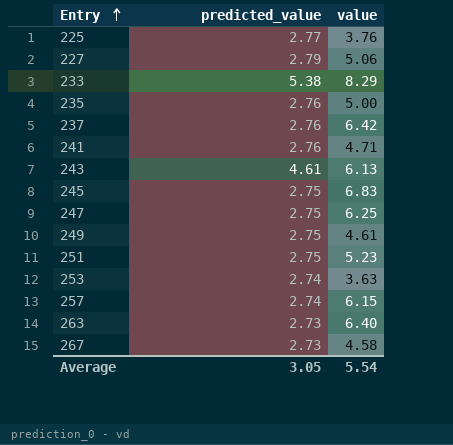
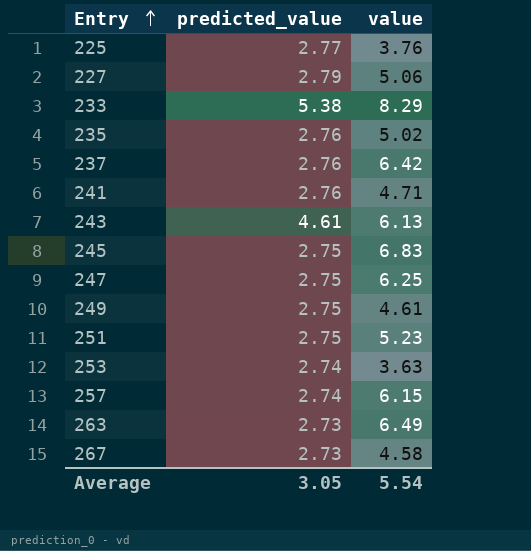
235 | value: 5.00 -> 5.02
263 | value: 6.40 -> 6.49

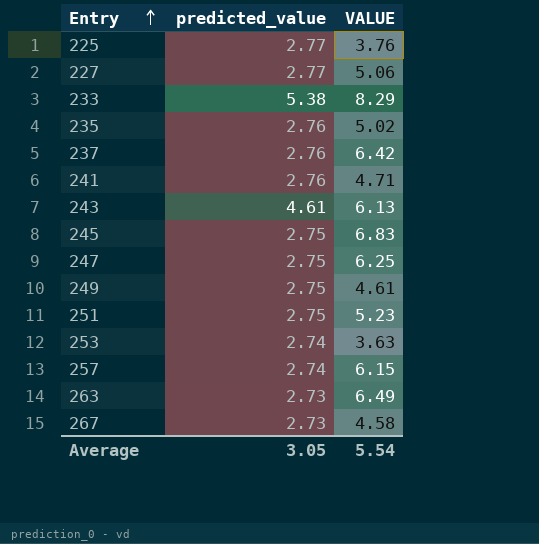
column name: value -> VALUE
227 | predicted_value: 2.79 -> 2.77

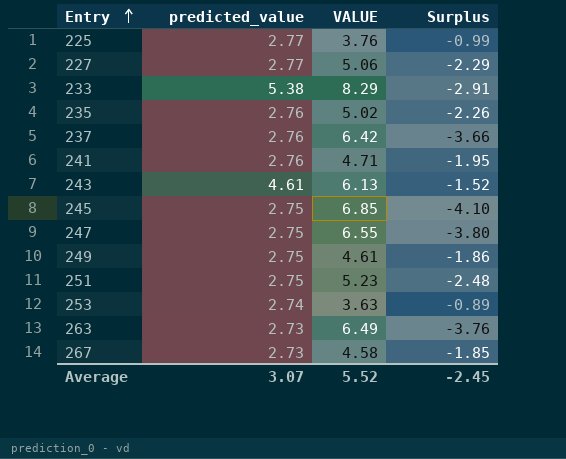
column Surplus | formula: none -> [predicted_value] - [VALUE]
row 257: 2.74 | 6.15 -> none
245 | VALUE: 6.83 -> 6.85
247 | VALUE: 6.25 -> 6.55
Average | predicted_value: 3.05 -> 3.07
Average | VALUE: 5.54 -> 5.52

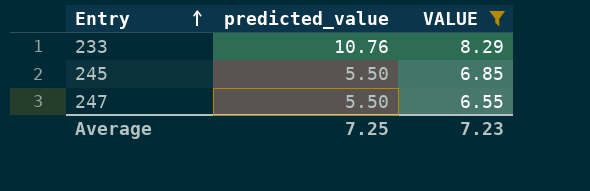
filter: none -> VALUE >= 6.55
column Surplus | formula: [predicted_value] - [VALUE] -> none
233 | predicted_value: 5.38 -> 10.76
245 | predicted_value: 2.75 -> 5.50
247 | predicted_value: 2.75 -> 5.50
Average | predicted_value: 3.07 -> 7.25
Average | VALUE: 5.52 -> 7.23

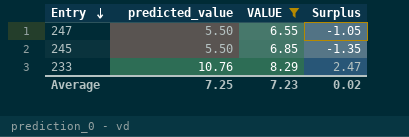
row order: Entry ascending -> Entry descending
column Surplus | formula: none -> [predicted_value] - [VALUE]

